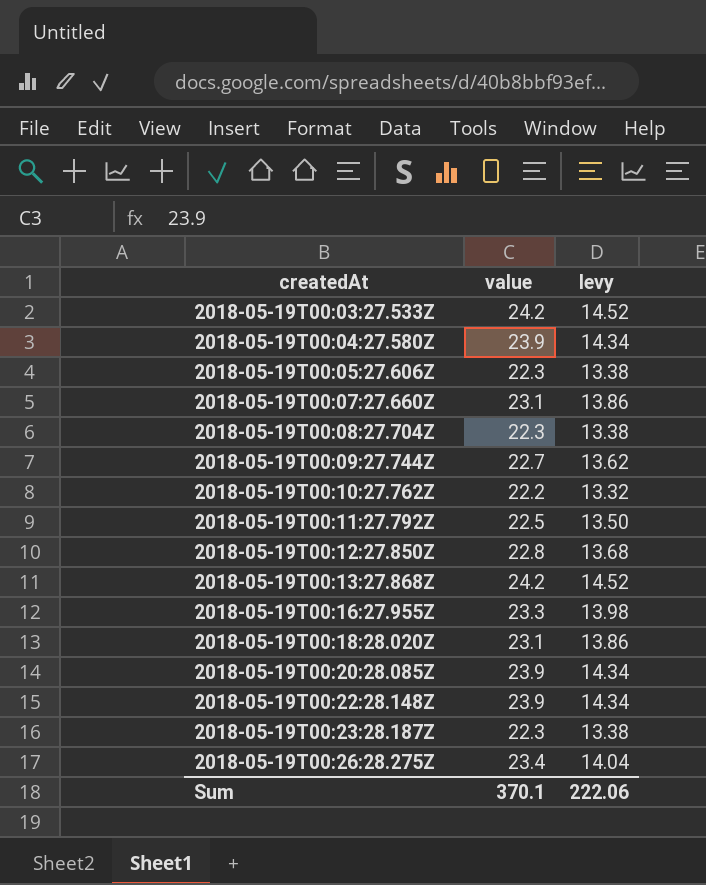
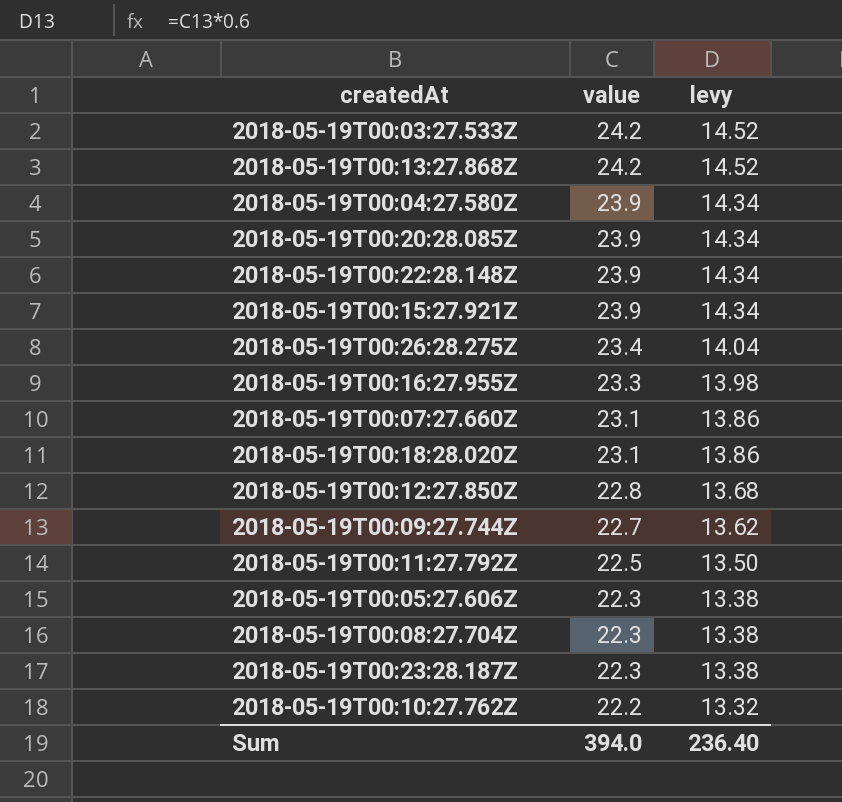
row order: createdAt ascending -> value descending
row 2018-05-19T00:15:27.921Z: none -> 23.9 | 14.34
Sum | value: 370.1 -> 394.0
Sum | levy: 222.06 -> 236.40

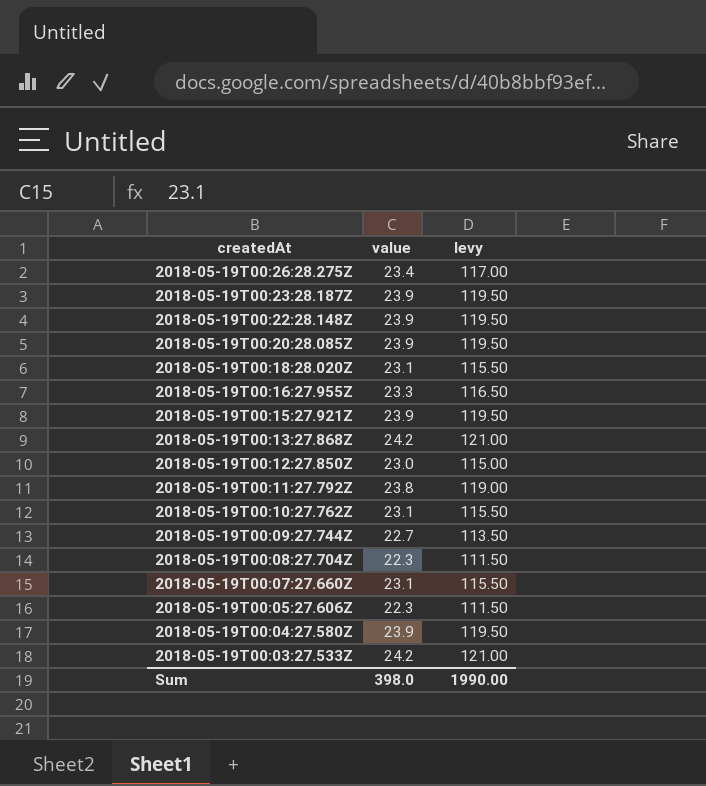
row order: value descending -> createdAt descending
column levy | formula: [value] * 0.6 -> [value] * 5
2018-05-19T00:23:28.187Z | value: 22.3 -> 23.9
2018-05-19T00:12:27.850Z | value: 22.8 -> 23.0
2018-05-19T00:11:27.792Z | value: 22.5 -> 23.8
2018-05-19T00:10:27.762Z | value: 22.2 -> 23.1
Sum | value: 394.0 -> 398.0
Sum | levy: 236.40 -> 1990.00

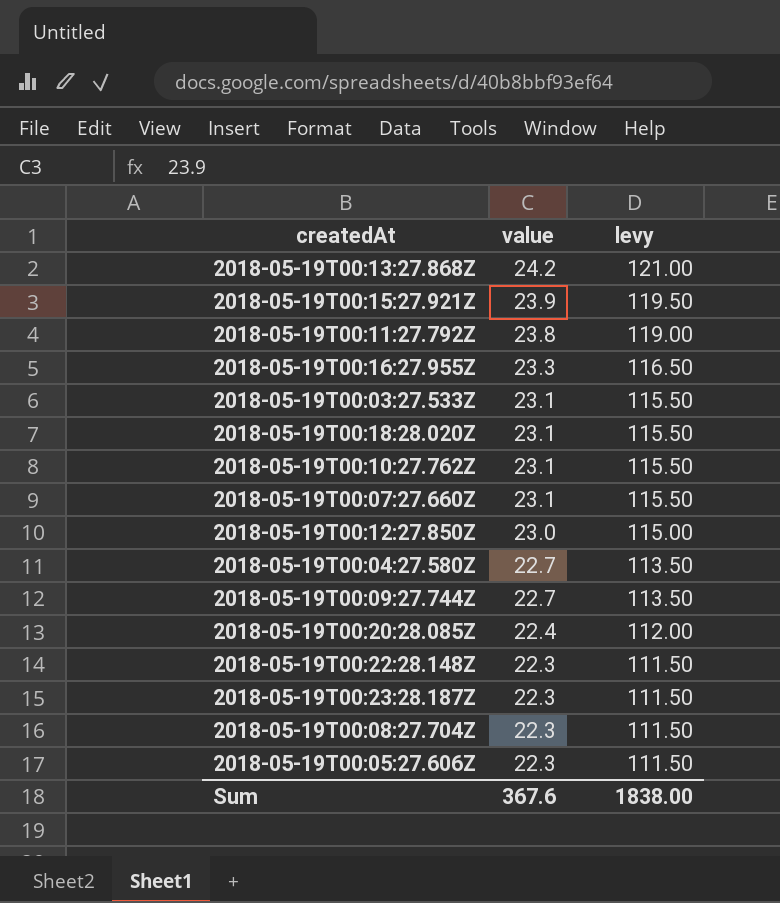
row order: createdAt descending -> value descending
row 2018-05-19T00:26:28.275Z: 23.4 | 117.00 -> none
2018-05-19T00:03:27.533Z | value: 24.2 -> 23.1
2018-05-19T00:03:27.533Z | levy: 121.00 -> 115.50
2018-05-19T00:04:27.580Z | value: 23.9 -> 22.7
2018-05-19T00:04:27.580Z | levy: 119.50 -> 113.50
2018-05-19T00:20:28.085Z | value: 23.9 -> 22.4
2018-05-19T00:20:28.085Z | levy: 119.50 -> 112.00
2018-05-19T00:22:28.148Z | value: 23.9 -> 22.3
2018-05-19T00:22:28.148Z | levy: 119.50 -> 111.50
2018-05-19T00:23:28.187Z | value: 23.9 -> 22.3
2018-05-19T00:23:28.187Z | levy: 119.50 -> 111.50
Sum | value: 398.0 -> 367.6
Sum | levy: 1990.00 -> 1838.00

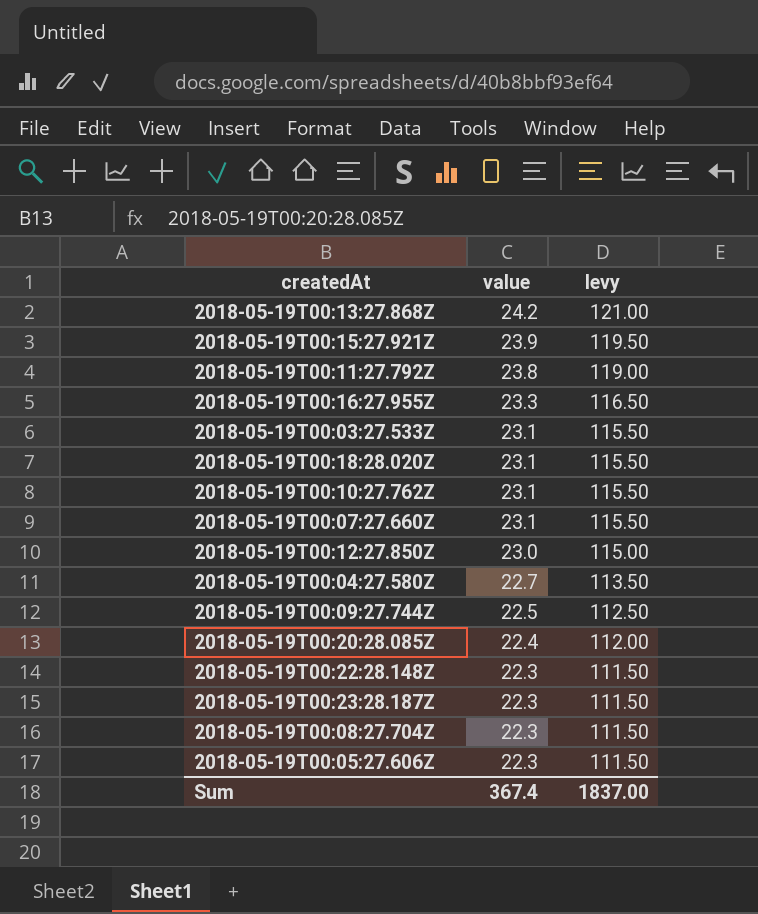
2018-05-19T00:09:27.744Z | value: 22.7 -> 22.5
2018-05-19T00:09:27.744Z | levy: 113.50 -> 112.50
Sum | value: 367.6 -> 367.4
Sum | levy: 1838.00 -> 1837.00

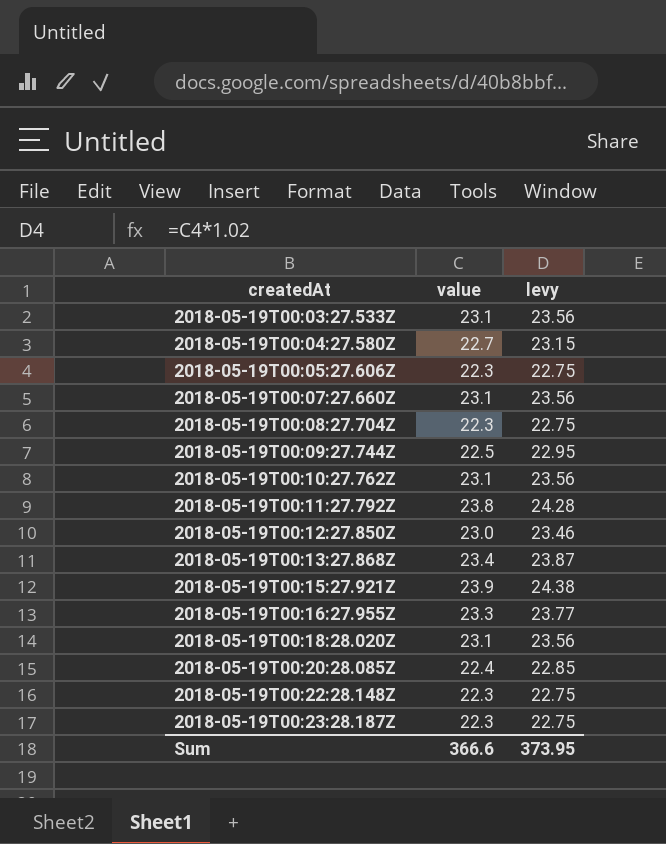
row order: value descending -> createdAt ascending
column levy | formula: [value] * 5 -> [value] * 1.02
2018-05-19T00:13:27.868Z | value: 24.2 -> 23.4
Sum | value: 367.4 -> 366.6
Sum | levy: 1837.00 -> 373.95

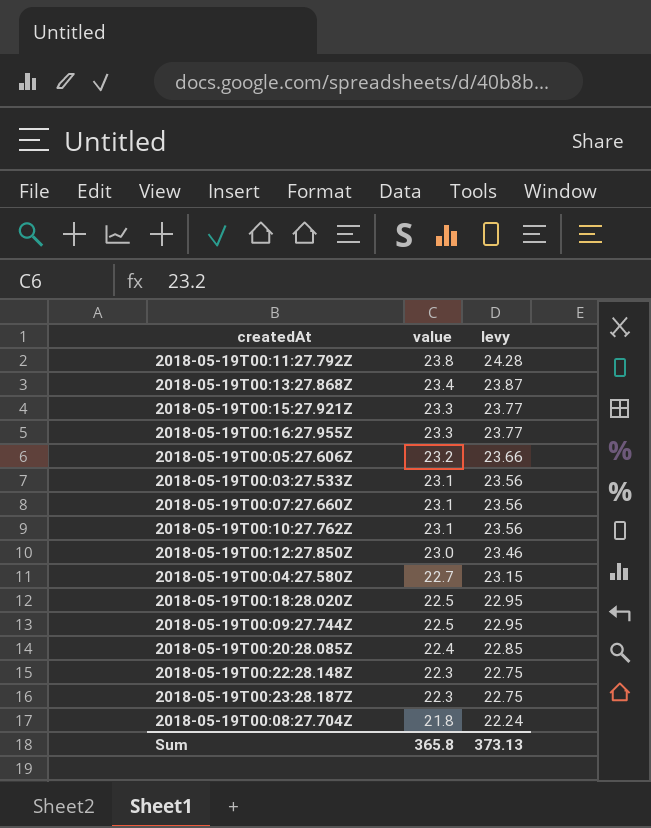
row order: createdAt ascending -> value descending
2018-05-19T00:15:27.921Z | value: 23.9 -> 23.3
2018-05-19T00:15:27.921Z | levy: 24.38 -> 23.77
2018-05-19T00:05:27.606Z | value: 22.3 -> 23.2
2018-05-19T00:05:27.606Z | levy: 22.75 -> 23.66
2018-05-19T00:18:28.020Z | value: 23.1 -> 22.5
2018-05-19T00:18:28.020Z | levy: 23.56 -> 22.95
2018-05-19T00:08:27.704Z | value: 22.3 -> 21.8
2018-05-19T00:08:27.704Z | levy: 22.75 -> 22.24
Sum | value: 366.6 -> 365.8
Sum | levy: 373.95 -> 373.13

